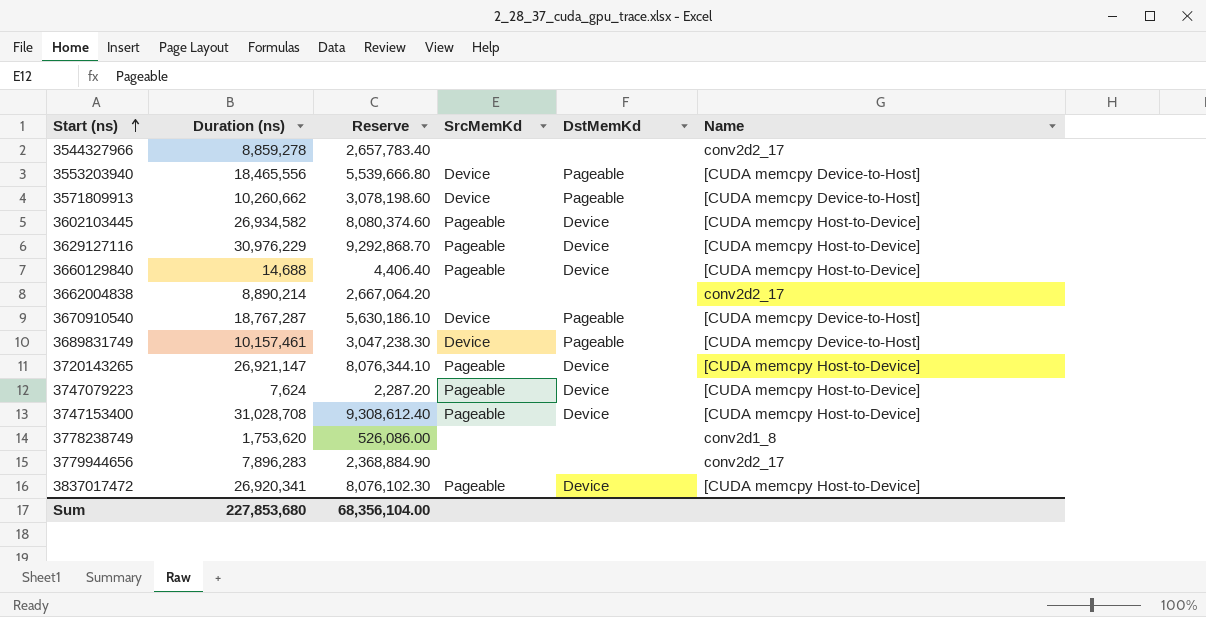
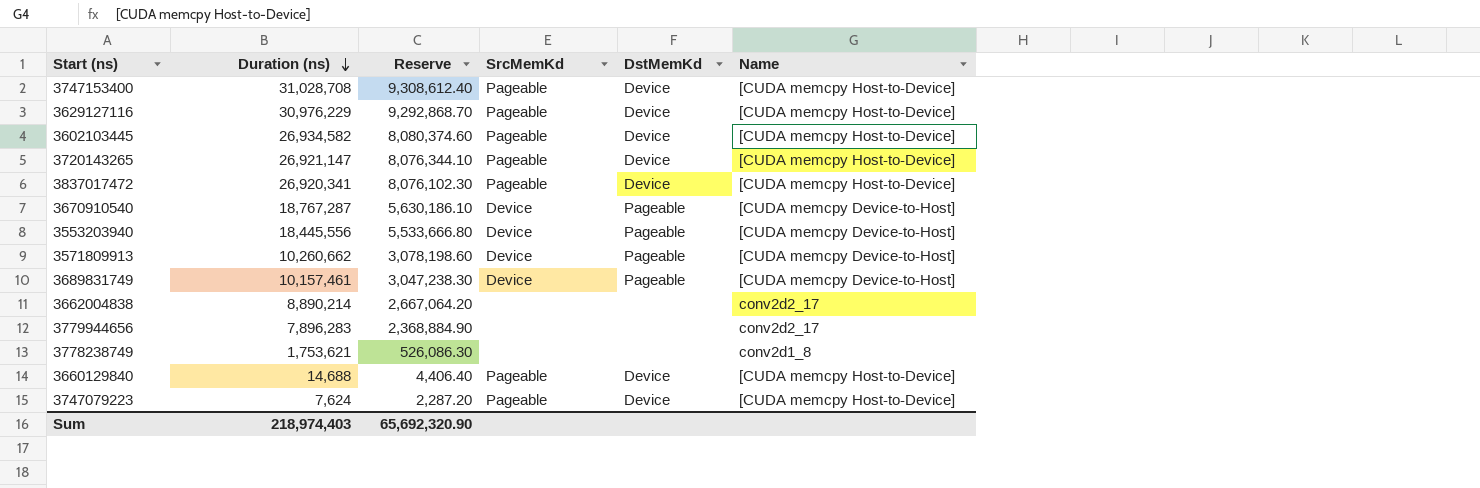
row order: Start (ns) ascending -> Duration (ns) descending
row 3544327966: 8,859,278 | 2,657,783.40 | none | none | conv2d2_17 -> none
3553203940 | Duration (ns): 18,465,556 -> 18,445,556
3553203940 | Reserve: 5,539,666.80 -> 5,533,666.80
3778238749 | Duration (ns): 1,753,620 -> 1,753,621
3778238749 | Reserve: 526,086.00 -> 526,086.30
Sum | Duration (ns): 227,853,680 -> 218,974,403
Sum | Reserve: 68,356,104.00 -> 65,692,320.90

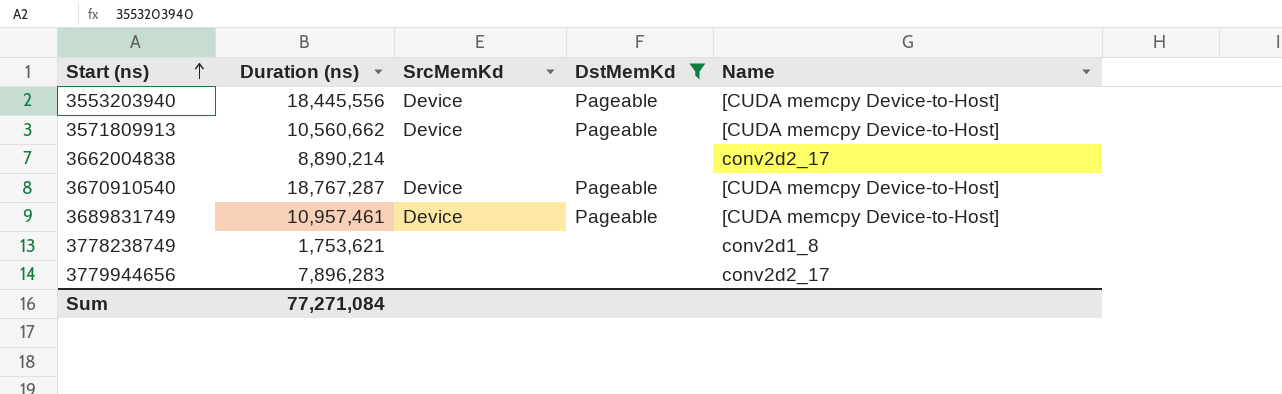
filter: none -> DstMemKd != Device
row order: Duration (ns) descending -> Start (ns) ascending
column Reserve | formula: [Duration (ns)] * 0.3 -> none
3571809913 | Duration (ns): 10,260,662 -> 10,560,662
3689831749 | Duration (ns): 10,157,461 -> 10,957,461
Sum | Duration (ns): 218,974,403 -> 77,271,084

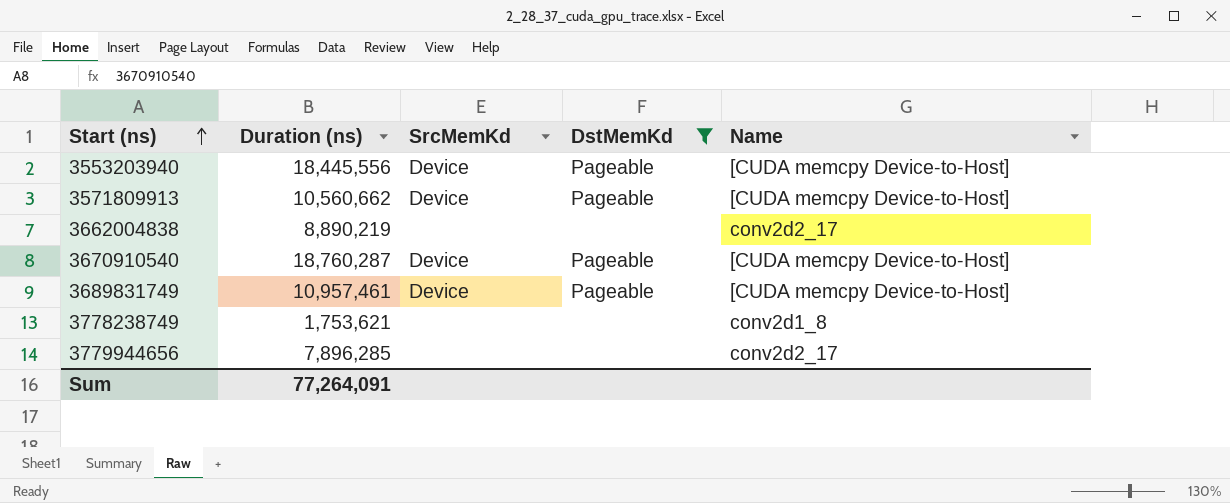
3662004838 | Duration (ns): 8,890,214 -> 8,890,219
3670910540 | Duration (ns): 18,767,287 -> 18,760,287
3779944656 | Duration (ns): 7,896,283 -> 7,896,285
Sum | Duration (ns): 77,271,084 -> 77,264,091

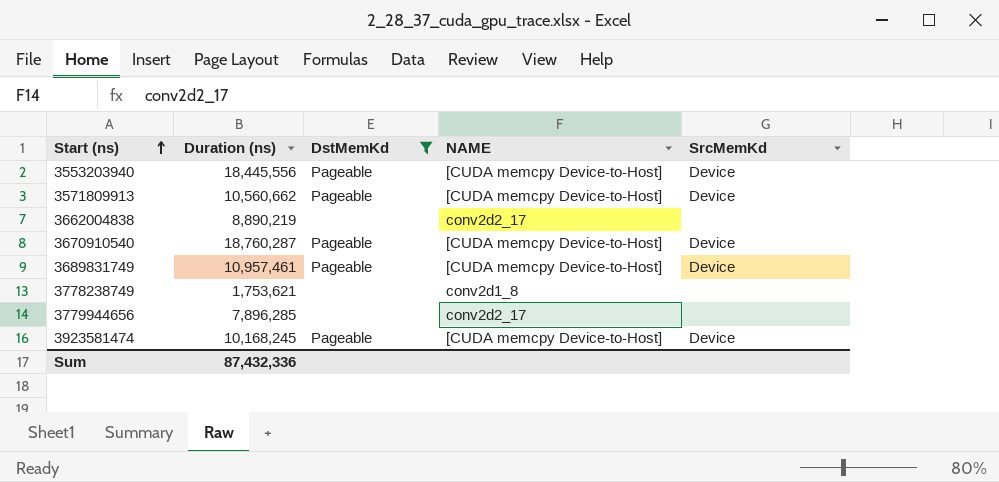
column name: Name -> NAME
column SrcMemKd | position: 3 -> 5
row 3923581474: none -> 10,168,245 | Pageable | [CUDA memcpy Device-to-Host] | Device
Sum | Duration (ns): 77,264,091 -> 87,432,336

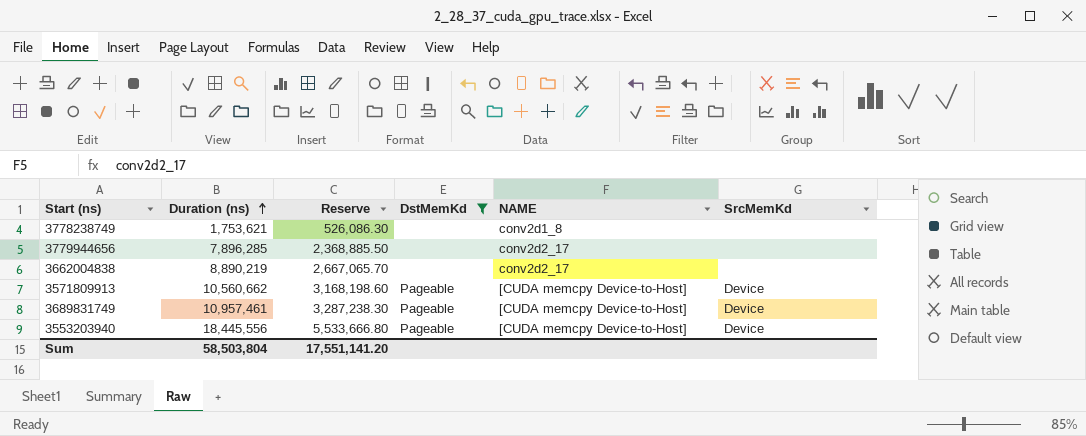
row order: Start (ns) ascending -> Duration (ns) ascending
column Reserve | formula: none -> [Duration (ns)] * 0.3
row 3670910540: 18,760,287 | Pageable | [CUDA memcpy Device-to-Host] | Device -> none
row 3923581474: 10,168,245 | Pageable | [CUDA memcpy Device-to-Host] | Device -> none
Sum | Duration (ns): 87,432,336 -> 58,503,804

